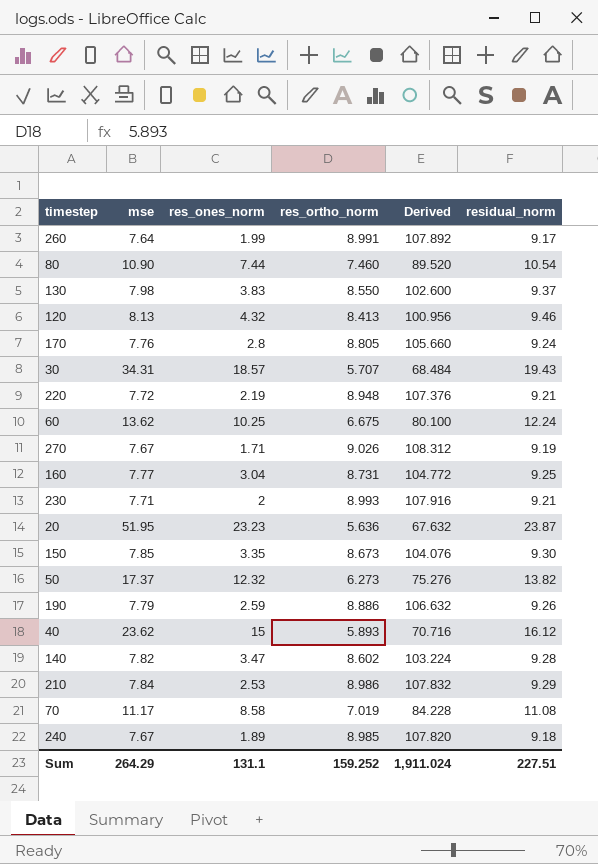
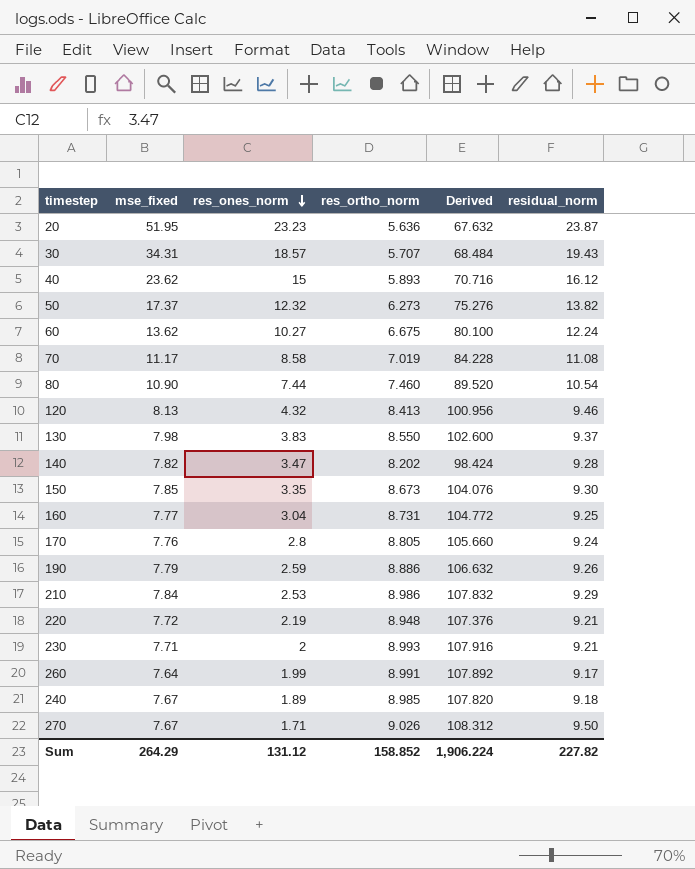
row order: none -> res_ones_norm descending
column name: mse -> mse_fixed
60 | res_ones_norm: 10.25 -> 10.27
140 | res_ortho_norm: 8.602 -> 8.202
140 | Derived: 103.224 -> 98.424
270 | residual_norm: 9.19 -> 9.50
Sum | res_ones_norm: 131.1 -> 131.12
Sum | res_ortho_norm: 159.252 -> 158.852
Sum | Derived: 1,911.024 -> 1,906.224
Sum | residual_norm: 227.51 -> 227.82

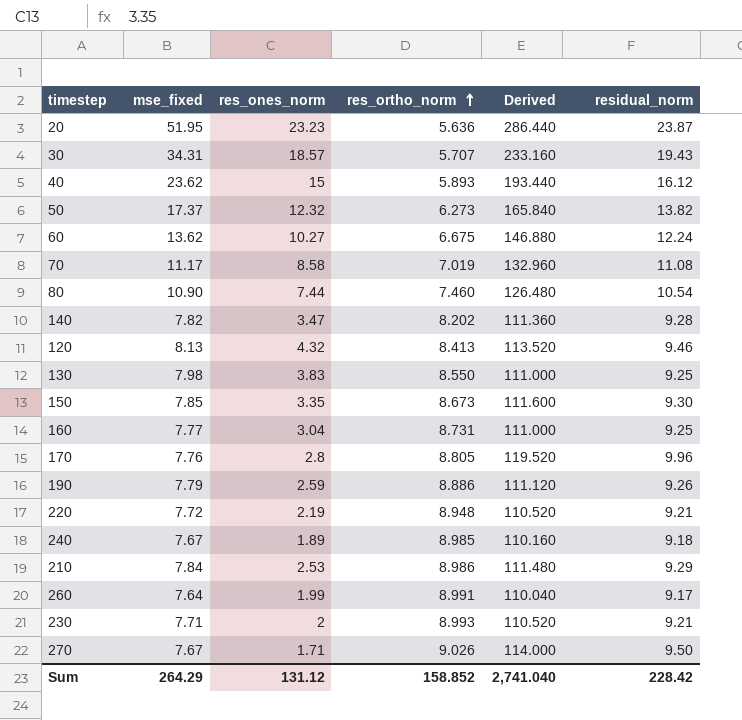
row order: res_ones_norm descending -> res_ortho_norm ascending
column Derived | formula: [res_ortho_norm] * 12 -> [residual_norm] * 12
130 | residual_norm: 9.37 -> 9.25
170 | residual_norm: 9.24 -> 9.96
Sum | Derived: 1,906.224 -> 2,741.040
Sum | residual_norm: 227.82 -> 228.42

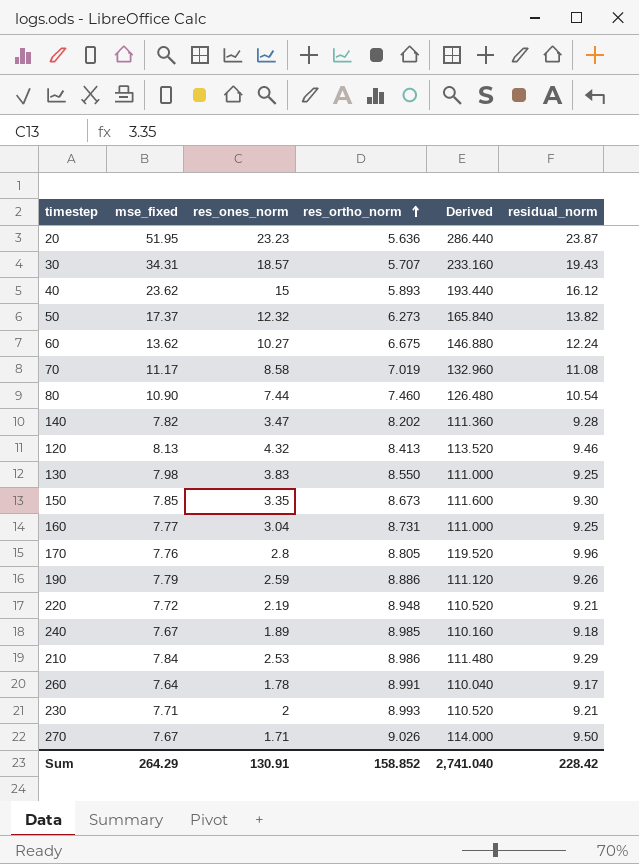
260 | res_ones_norm: 1.99 -> 1.78
Sum | res_ones_norm: 131.12 -> 130.91

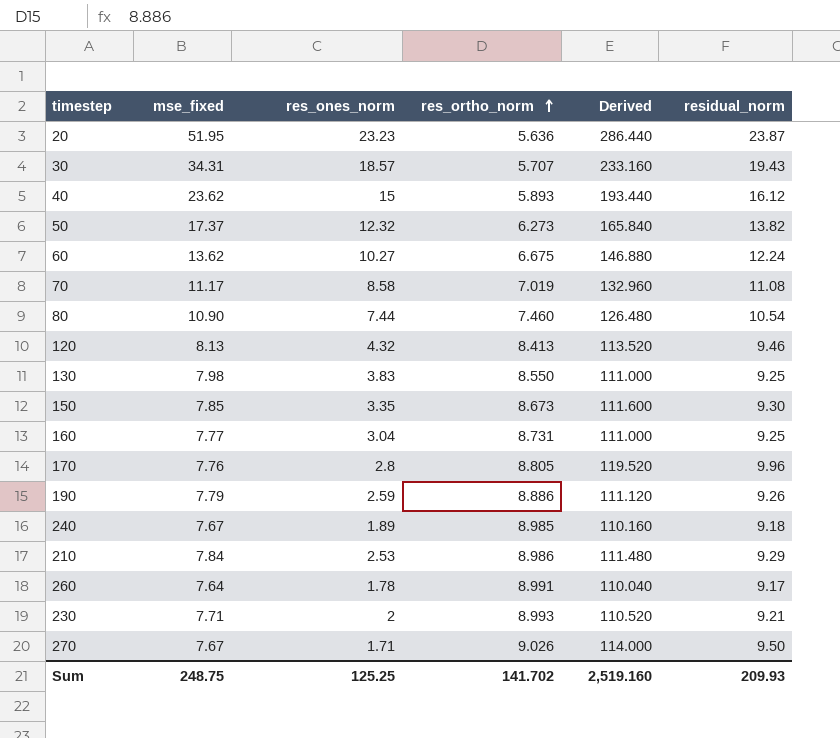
row 140: 7.82 | 3.47 | 8.202 | 111.360 | 9.28 -> none
row 220: 7.72 | 2.19 | 8.948 | 110.520 | 9.21 -> none
Sum | mse_fixed: 264.29 -> 248.75
Sum | res_ones_norm: 130.91 -> 125.25
Sum | res_ortho_norm: 158.852 -> 141.702
Sum | Derived: 2,741.040 -> 2,519.160
Sum | residual_norm: 228.42 -> 209.93

